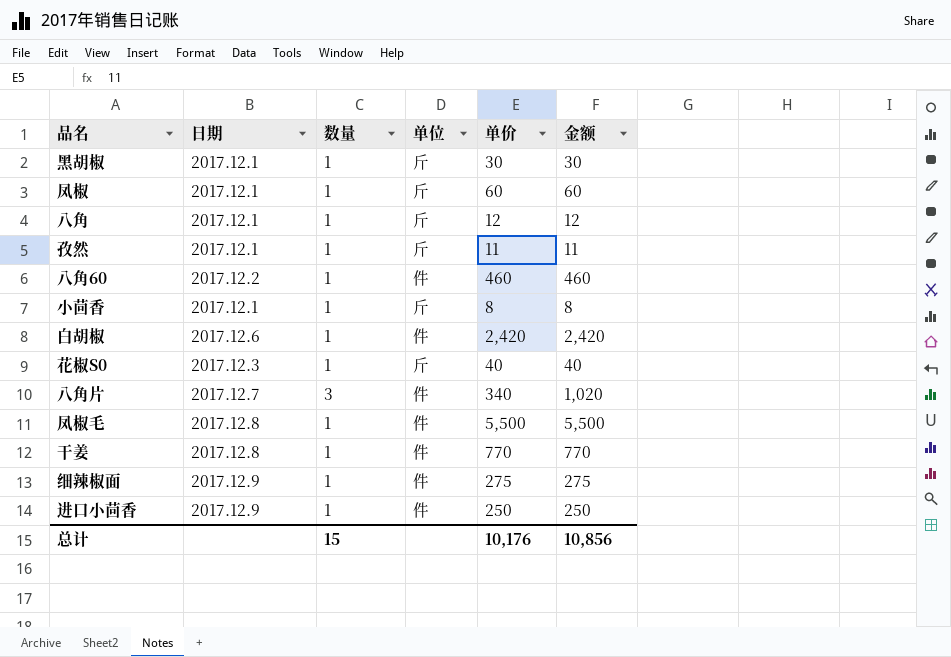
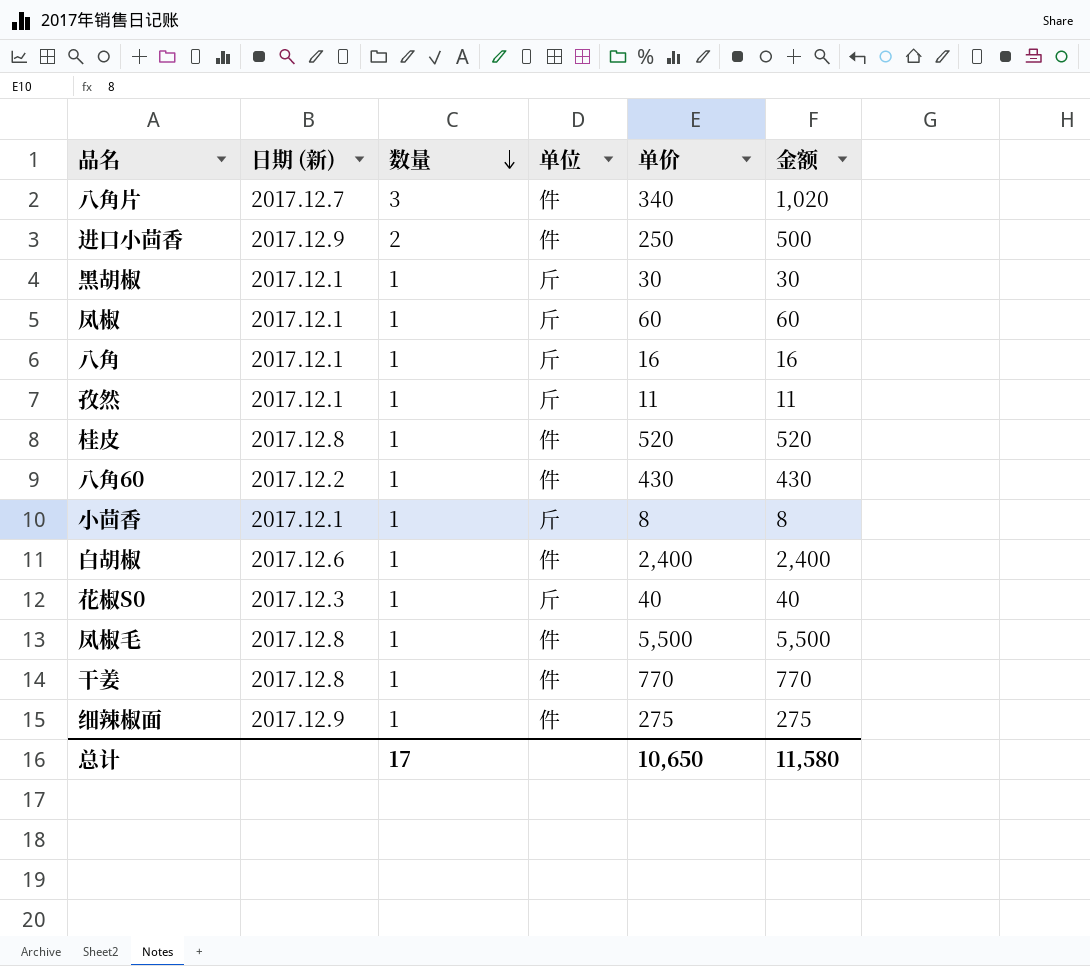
row order: none -> 数量 descending
column name: 日期 -> 日期 (新)
进口小茴香 | 数量: 1 -> 2
进口小茴香 | 金额: 250 -> 500
八角 | 单价: 12 -> 16
八角 | 金额: 12 -> 16
row 桂皮: none -> 2017.12.8 | 1 | 件 | 520 | 520
八角60 | 单价: 460 -> 430
八角60 | 金额: 460 -> 430
白胡椒 | 单价: 2,420 -> 2,400
白胡椒 | 金额: 2,420 -> 2,400
总计 | 数量: 15 -> 17
总计 | 单价: 10,176 -> 10,650
总计 | 金额: 10,856 -> 11,580

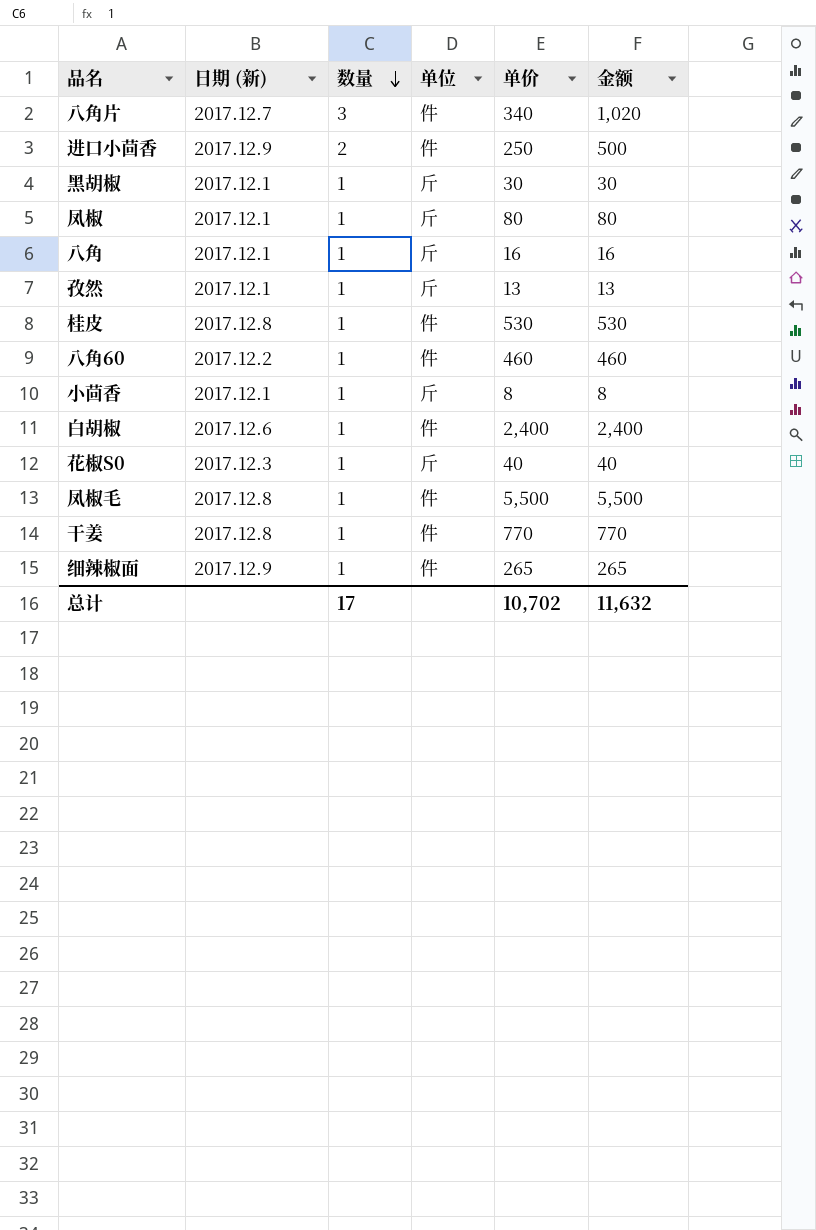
凤椒 | 单价: 60 -> 80
凤椒 | 金额: 60 -> 80
孜然 | 单价: 11 -> 13
孜然 | 金额: 11 -> 13
桂皮 | 单价: 520 -> 530
桂皮 | 金额: 520 -> 530
八角60 | 单价: 430 -> 460
八角60 | 金额: 430 -> 460
细辣椒面 | 单价: 275 -> 265
细辣椒面 | 金额: 275 -> 265
总计 | 单价: 10,650 -> 10,702
总计 | 金额: 11,580 -> 11,632

